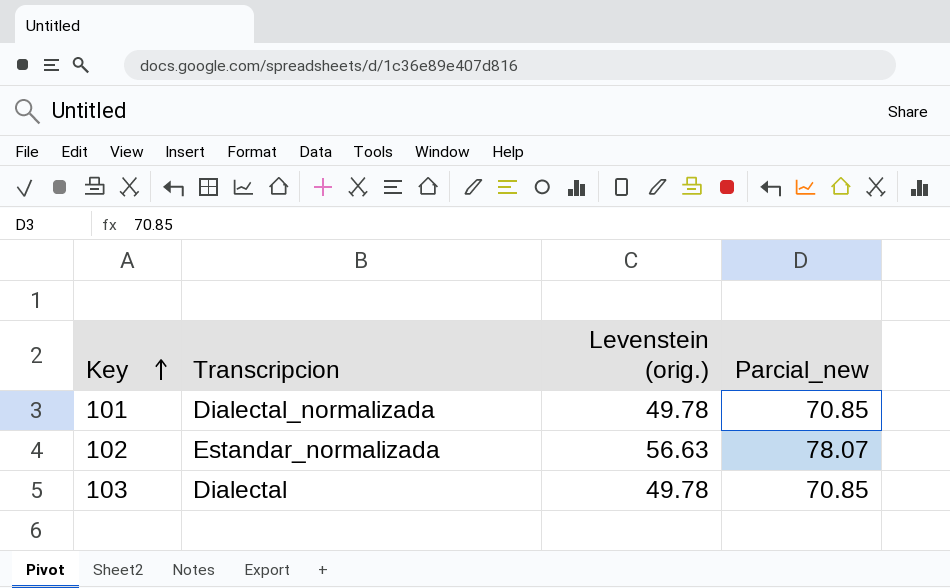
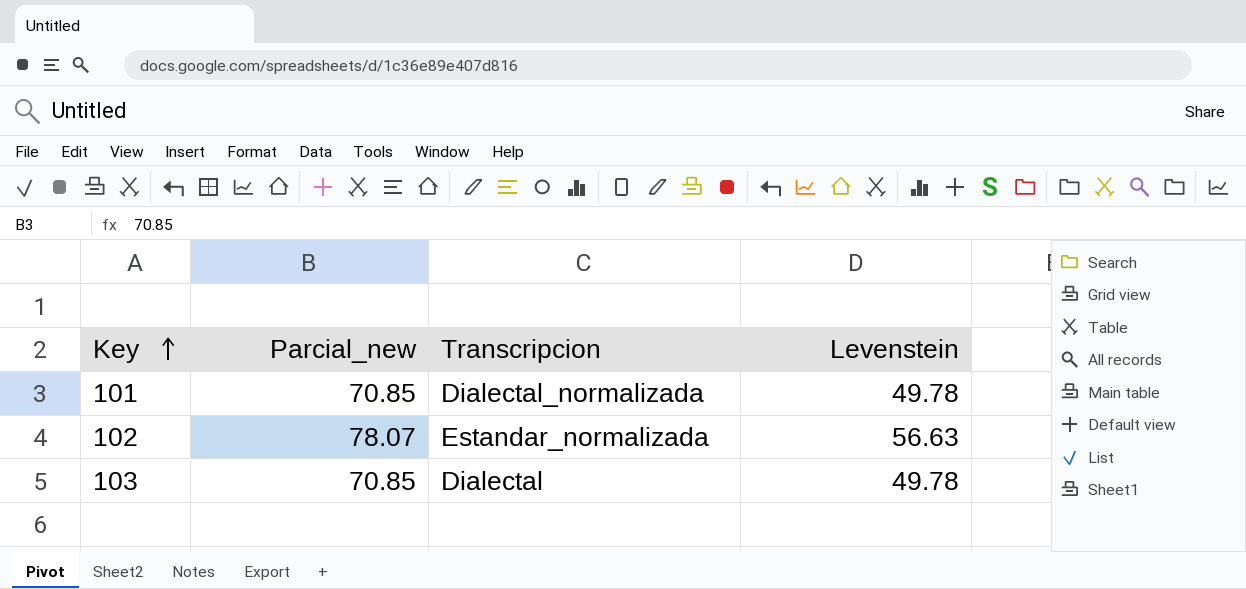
column Parcial_new | position: 4 -> 2
column name: Levenstein (orig.) -> Levenstein

